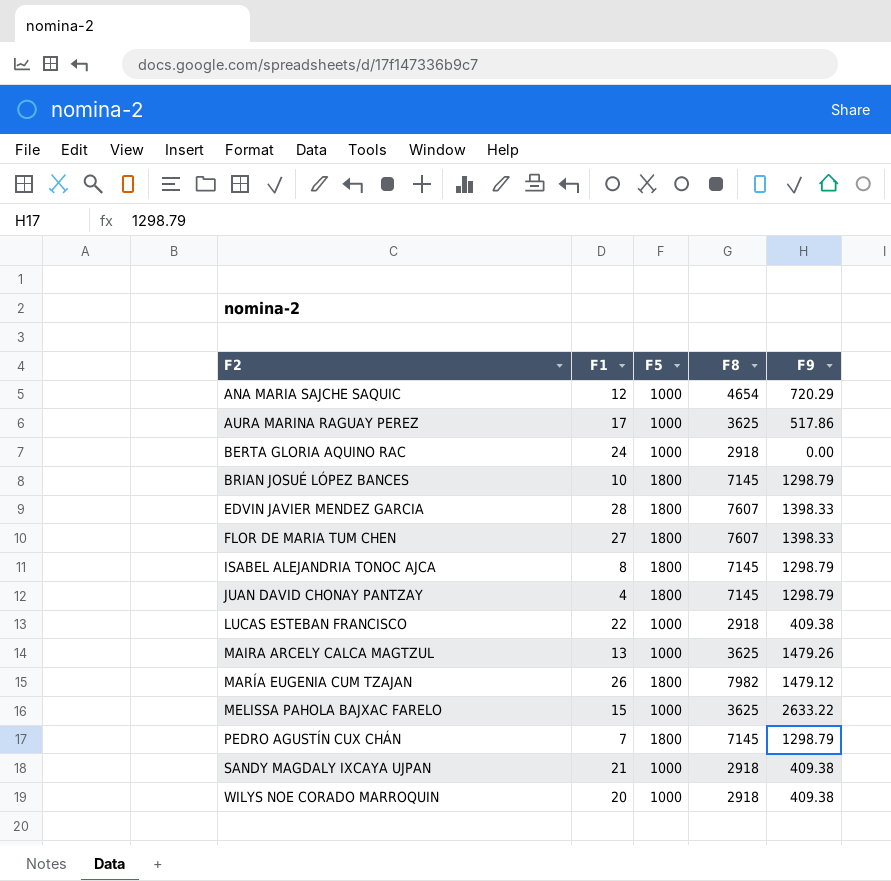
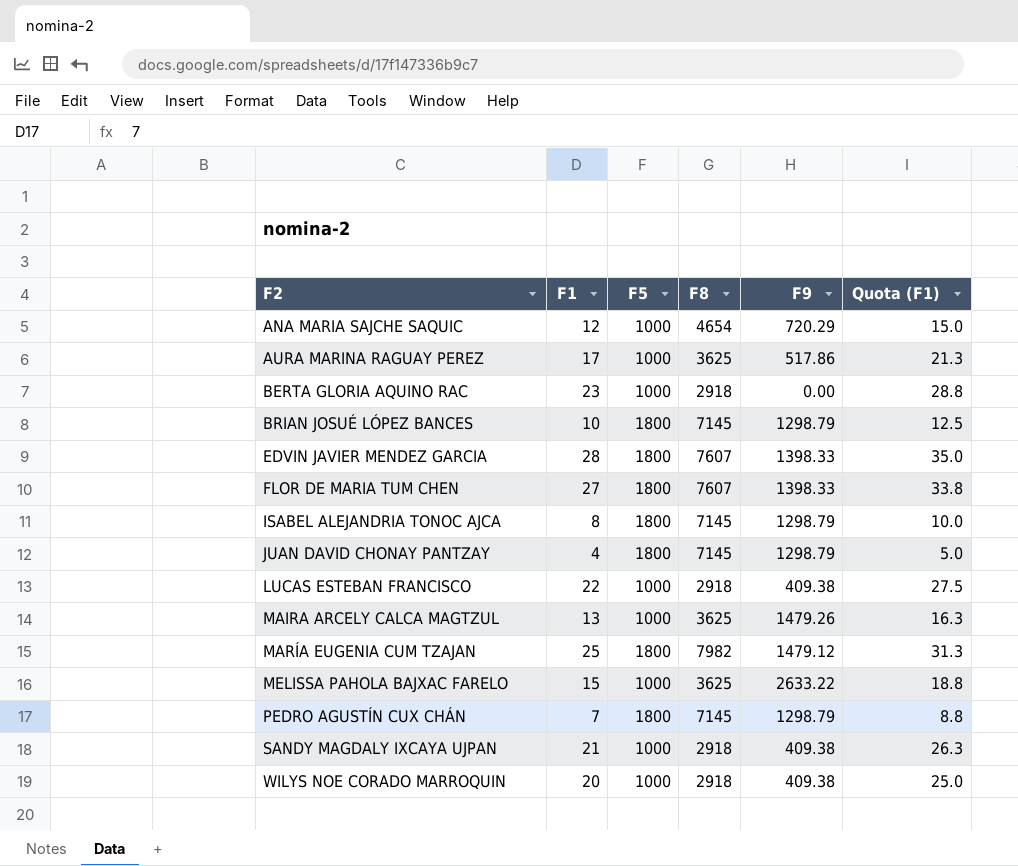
column Quota (F1) | formula: none -> [F1] * 1.25
BERTA GLORIA AQUINO RAC | F1: 24 -> 23
MARÍA EUGENIA CUM TZAJAN | F1: 26 -> 25

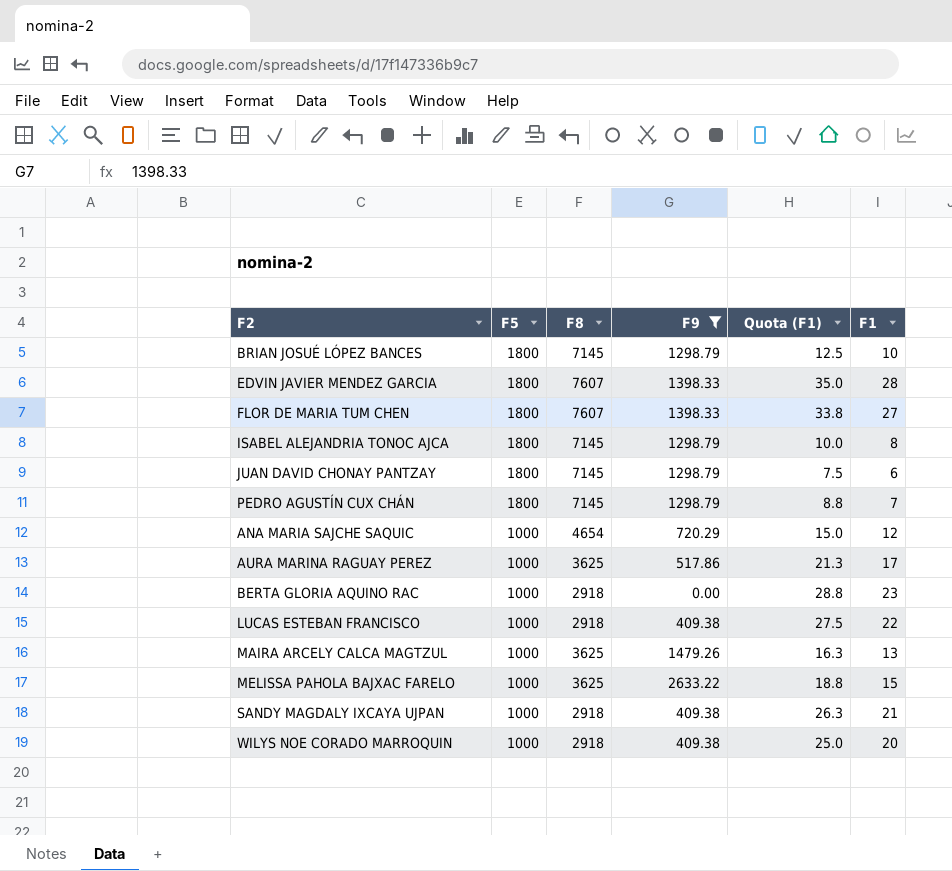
filter: none -> F9 != 1479.12
row order: F2 ascending -> F5 descending
column F1 | position: 2 -> 6
JUAN DAVID CHONAY PANTZAY | Quota (F1): 5.0 -> 7.5
JUAN DAVID CHONAY PANTZAY | F1: 4 -> 6

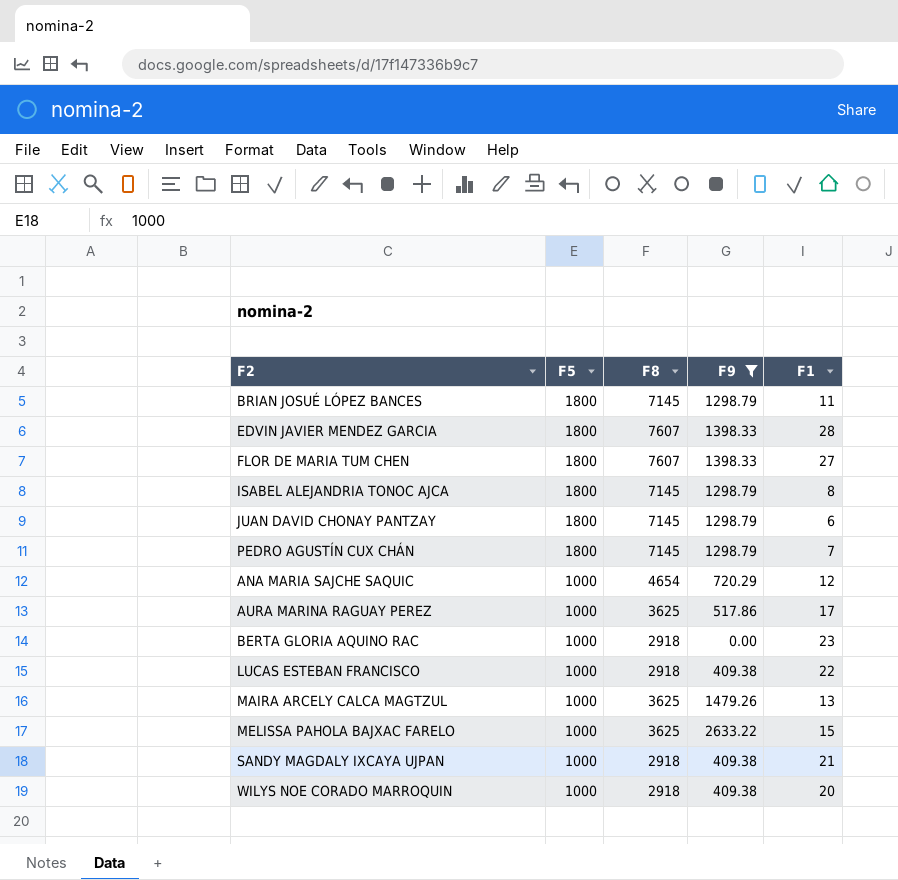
column Quota (F1) | formula: [F1] * 1.25 -> none
BRIAN JOSUÉ LÓPEZ BANCES | F1: 10 -> 11

